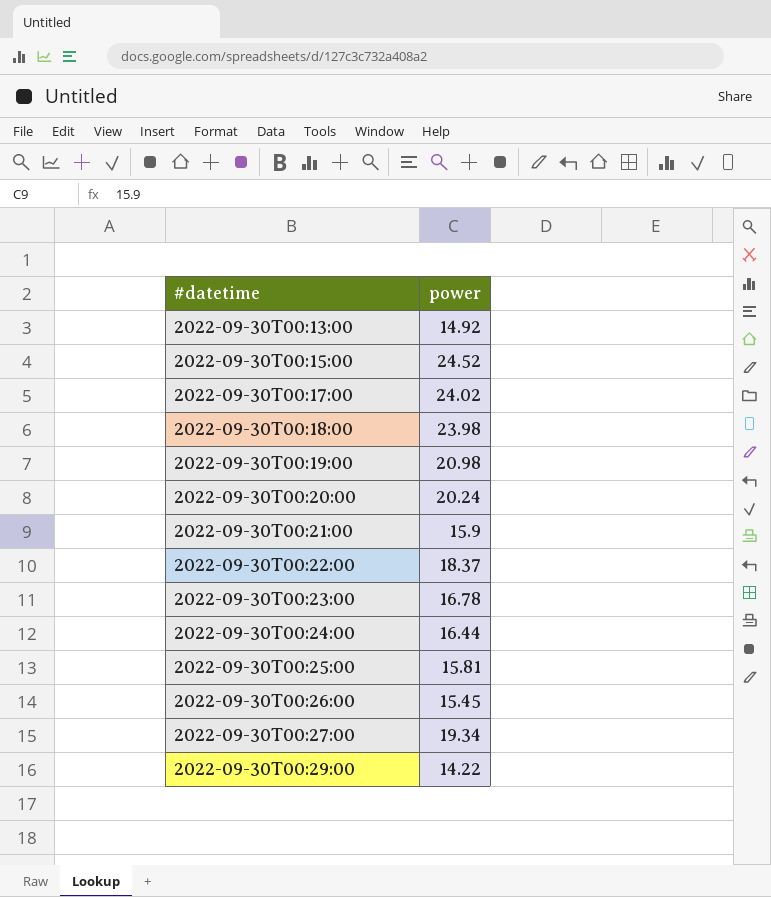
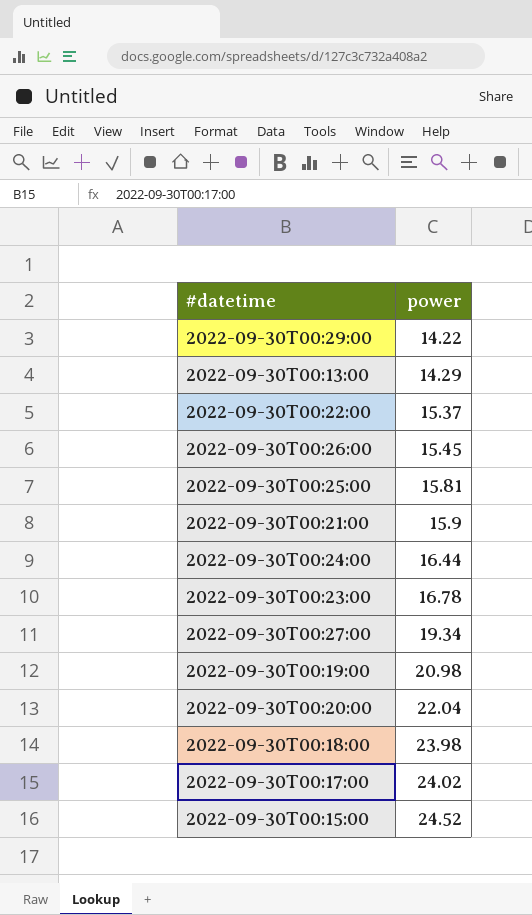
row order: #datetime ascending -> power ascending
2022-09-30T00:13:00 | power: 14.92 -> 14.29
2022-09-30T00:22:00 | power: 18.37 -> 15.37
2022-09-30T00:20:00 | power: 20.24 -> 22.04

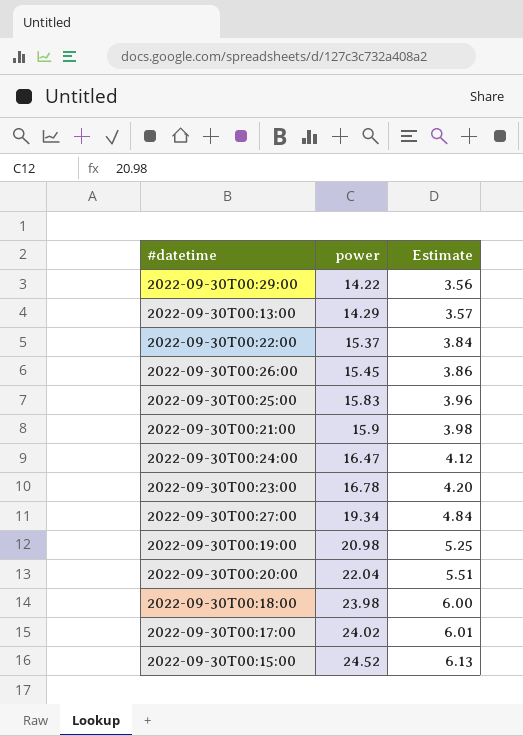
column Estimate | formula: none -> [power] * 0.25
2022-09-30T00:25:00 | power: 15.81 -> 15.83
2022-09-30T00:24:00 | power: 16.44 -> 16.47

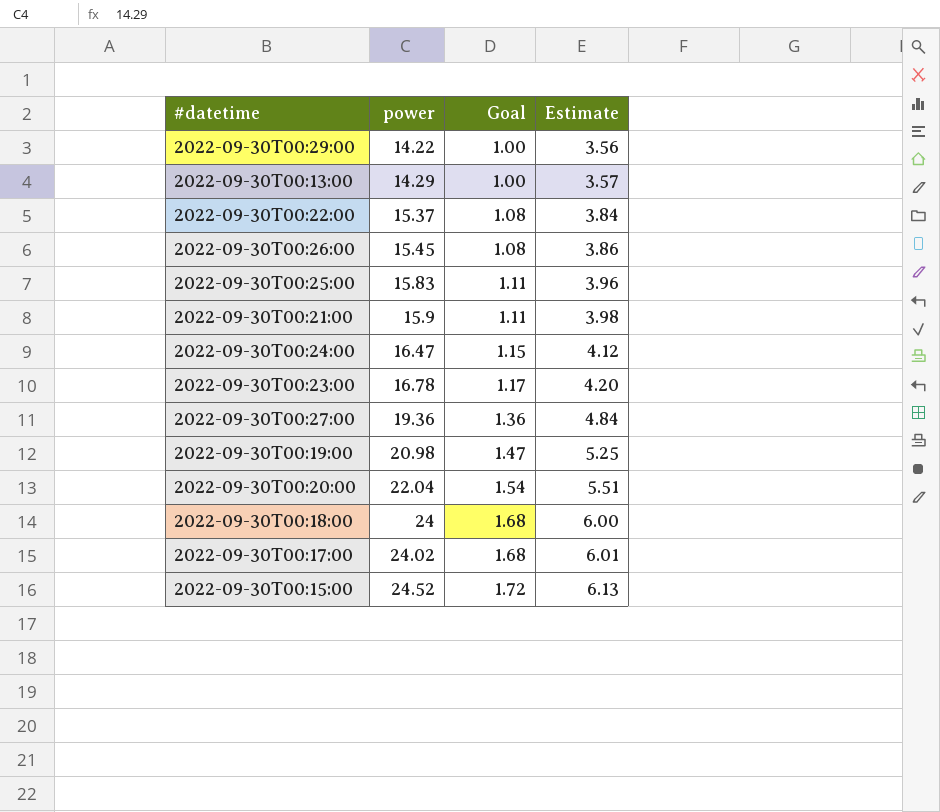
column Goal | formula: none -> [power] * 0.07
2022-09-30T00:27:00 | power: 19.34 -> 19.36
2022-09-30T00:18:00 | power: 23.98 -> 24

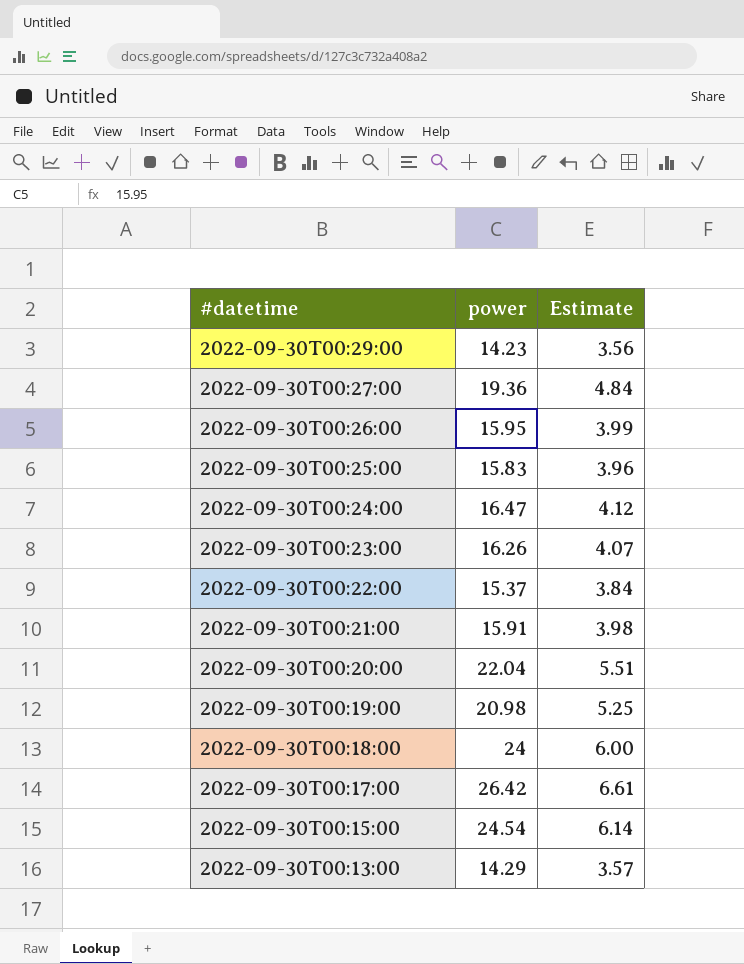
row order: power ascending -> #datetime descending
column Goal | formula: [power] * 0.07 -> none
2022-09-30T00:29:00 | power: 14.22 -> 14.23
2022-09-30T00:26:00 | power: 15.45 -> 15.95
2022-09-30T00:26:00 | Estimate: 3.86 -> 3.99
2022-09-30T00:23:00 | power: 16.78 -> 16.26
2022-09-30T00:23:00 | Estimate: 4.20 -> 4.07
2022-09-30T00:21:00 | power: 15.9 -> 15.91
2022-09-30T00:17:00 | power: 24.02 -> 26.42
2022-09-30T00:17:00 | Estimate: 6.01 -> 6.61
2022-09-30T00:15:00 | power: 24.52 -> 24.54
2022-09-30T00:15:00 | Estimate: 6.13 -> 6.14

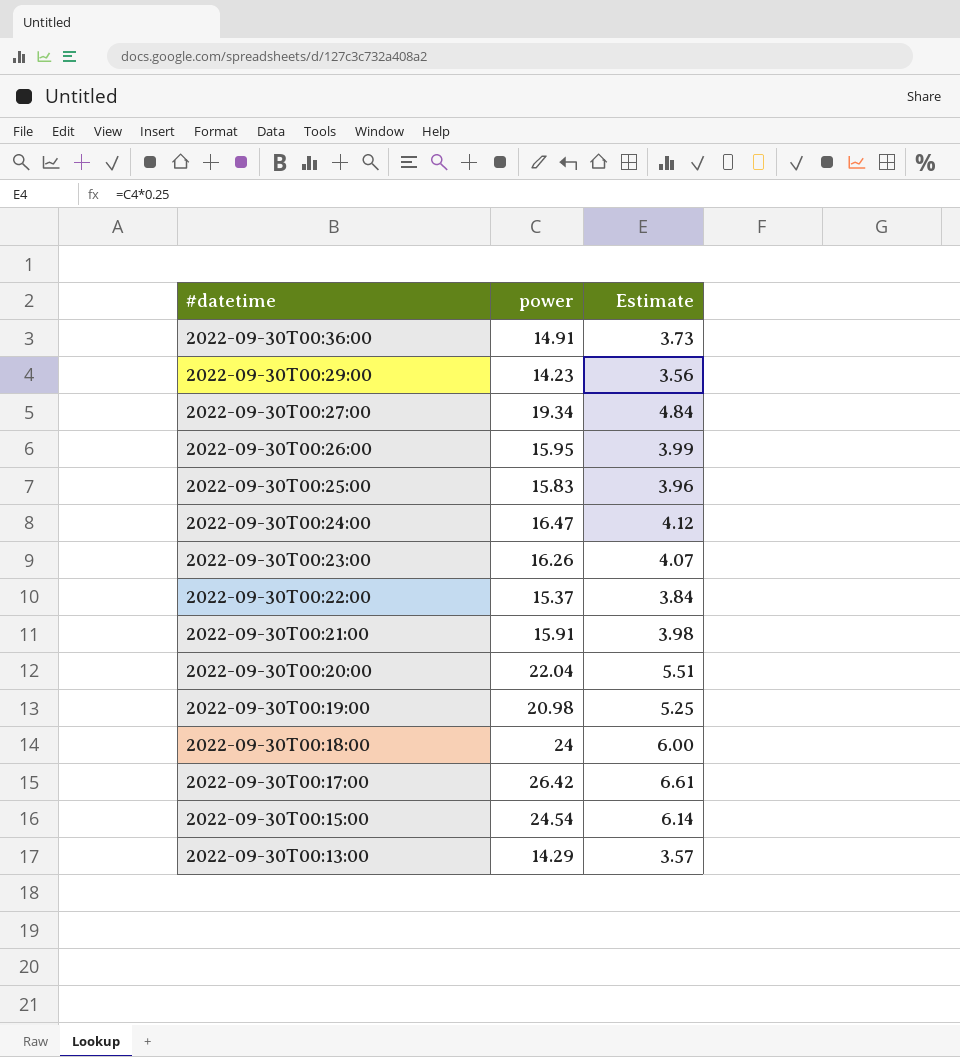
row 2022-09-30T00:36:00: none -> 14.91 | 3.73
2022-09-30T00:27:00 | power: 19.36 -> 19.34

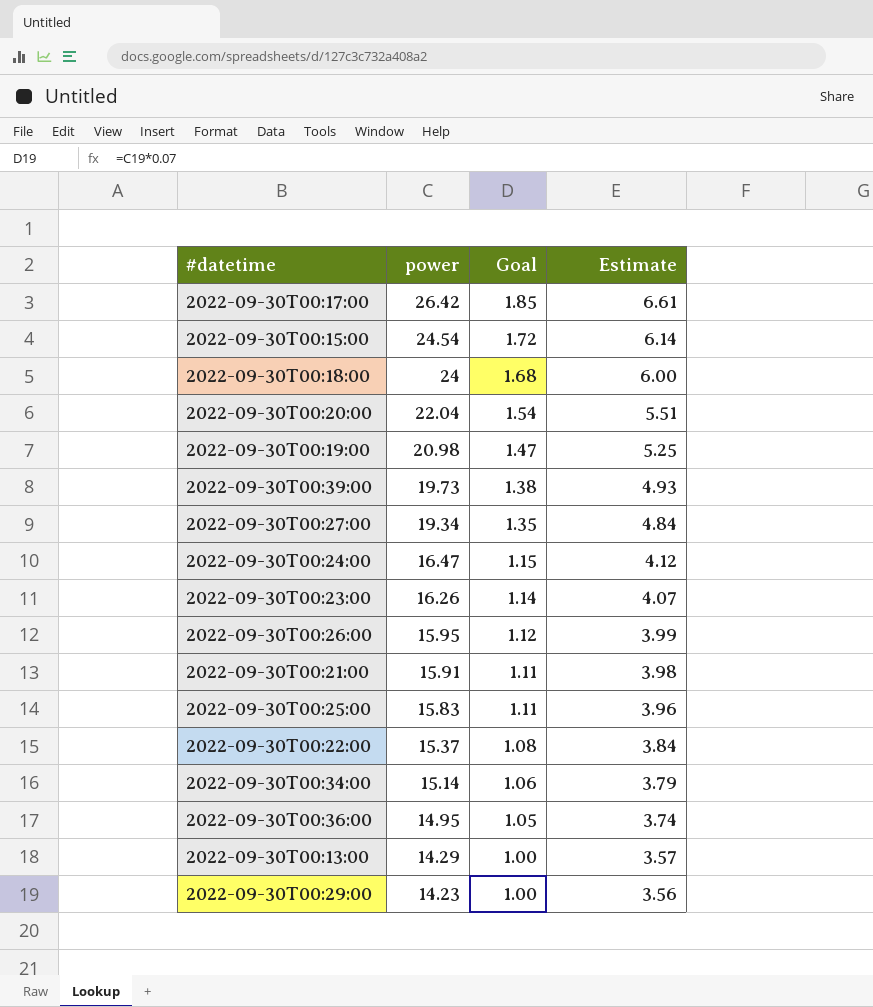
row order: #datetime descending -> power descending
column Goal | formula: none -> [power] * 0.07
row 2022-09-30T00:39:00: none -> 19.73 | 1.38 | 4.93
row 2022-09-30T00:34:00: none -> 15.14 | 1.06 | 3.79
2022-09-30T00:36:00 | power: 14.91 -> 14.95
2022-09-30T00:36:00 | Estimate: 3.73 -> 3.74

